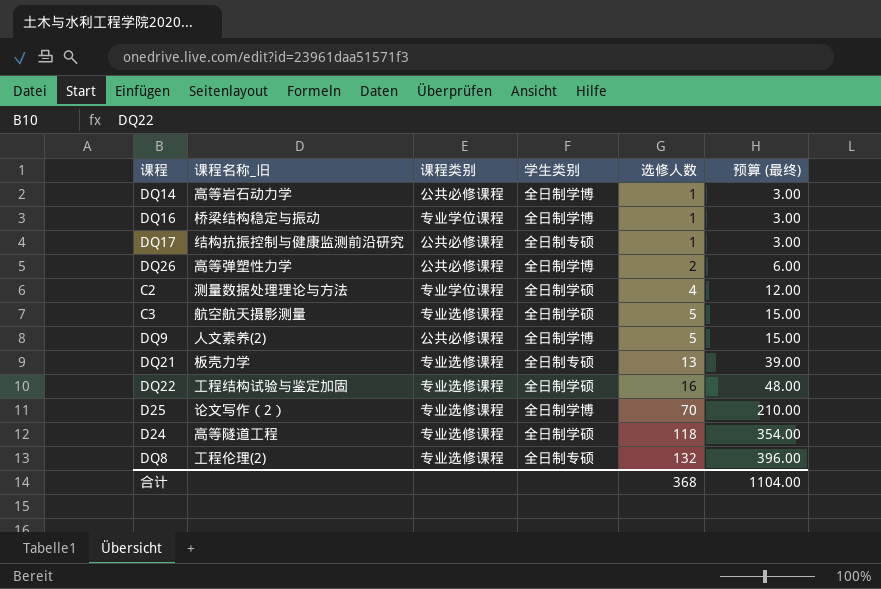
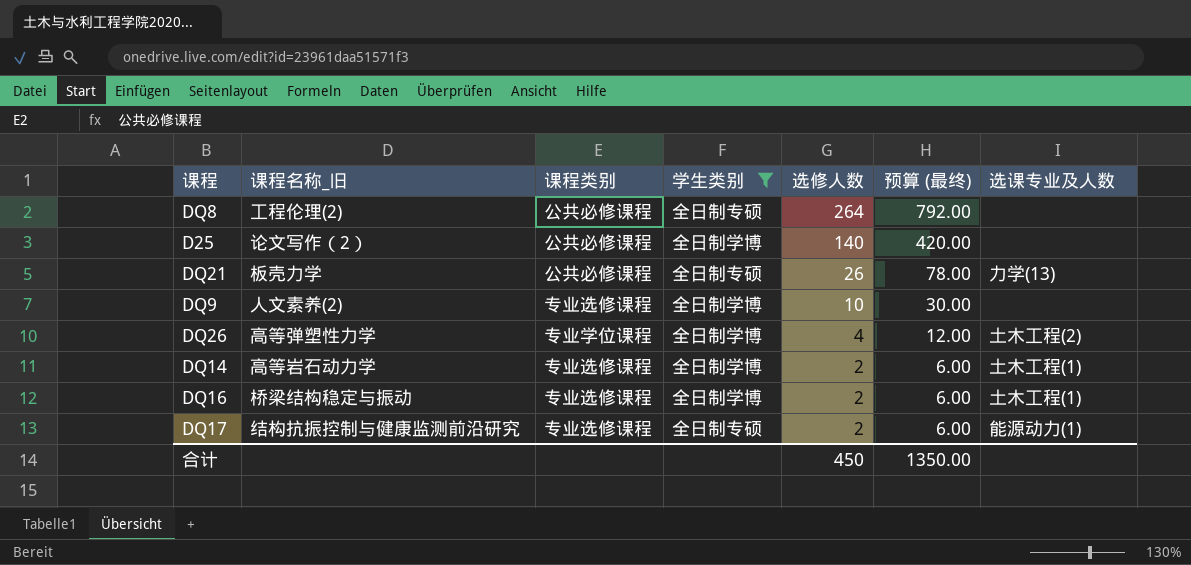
filter: none -> 学生类别 != 全日制学硕
row order: 选修人数 ascending -> 选修人数 descending
column 选课专业及人数 | position: none -> 7
DQ8 | 课程类别: 专业选修课程 -> 公共必修课程
DQ8 | 选修人数: 132 -> 264
DQ8 | 预算 (最终): 396.00 -> 792.00
D25 | 课程类别: 专业选修课程 -> 公共必修课程
D25 | 选修人数: 70 -> 140
D25 | 预算 (最终): 210.00 -> 420.00
DQ21 | 课程类别: 专业选修课程 -> 公共必修课程
DQ21 | 选修人数: 13 -> 26
DQ21 | 预算 (最终): 39.00 -> 78.00
DQ9 | 课程类别: 公共必修课程 -> 专业选修课程
DQ9 | 选修人数: 5 -> 10
DQ9 | 预算 (最终): 15.00 -> 30.00
DQ26 | 课程类别: 公共必修课程 -> 专业学位课程
DQ26 | 选修人数: 2 -> 4
DQ26 | 预算 (最终): 6.00 -> 12.00
DQ14 | 课程类别: 公共必修课程 -> 专业选修课程
DQ14 | 选修人数: 1 -> 2
DQ14 | 预算 (最终): 3.00 -> 6.00
DQ16 | 课程类别: 专业学位课程 -> 专业选修课程
DQ16 | 选修人数: 1 -> 2
DQ16 | 预算 (最终): 3.00 -> 6.00
DQ17 | 课程类别: 公共必修课程 -> 专业选修课程
DQ17 | 选修人数: 1 -> 2
DQ17 | 预算 (最终): 3.00 -> 6.00
合计 | 选修人数: 368 -> 450
合计 | 预算 (最终): 1104.00 -> 1350.00

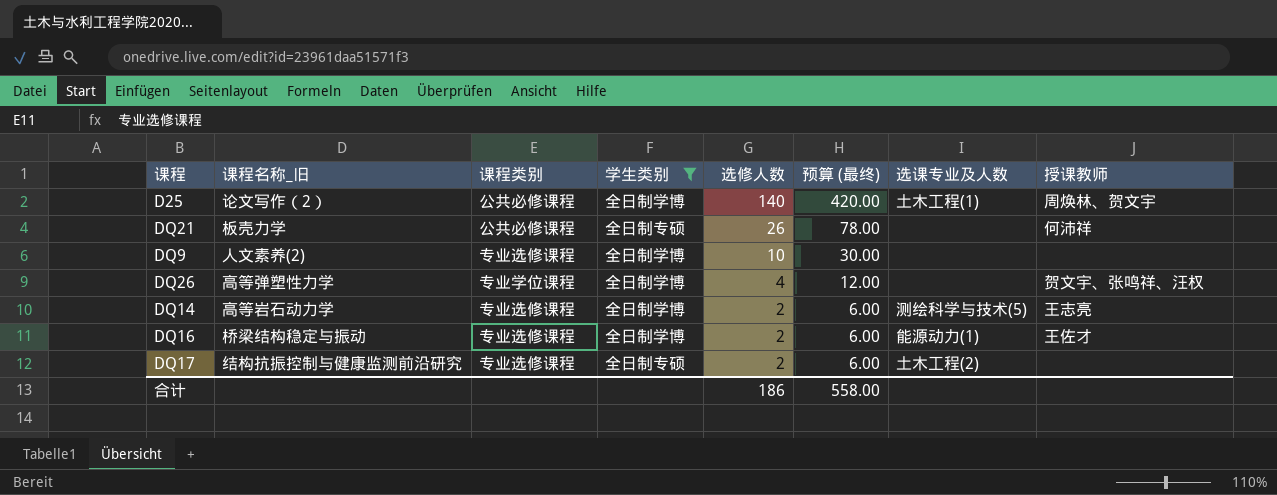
column 授课教师 | position: none -> 8
row DQ8: 工程伦理(2) | 公共必修课程 | 全日制专硕 | 264 | 792.00 | none -> none
D25 | 选课专业及人数: none -> 土木工程(1)
DQ21 | 选课专业及人数: 力学(13) -> none
DQ26 | 选课专业及人数: 土木工程(2) -> none
DQ14 | 选课专业及人数: 土木工程(1) -> 测绘科学与技术(5)
DQ16 | 选课专业及人数: 土木工程(1) -> 能源动力(1)
DQ17 | 选课专业及人数: 能源动力(1) -> 土木工程(2)
合计 | 选修人数: 450 -> 186
合计 | 预算 (最终): 1350.00 -> 558.00

